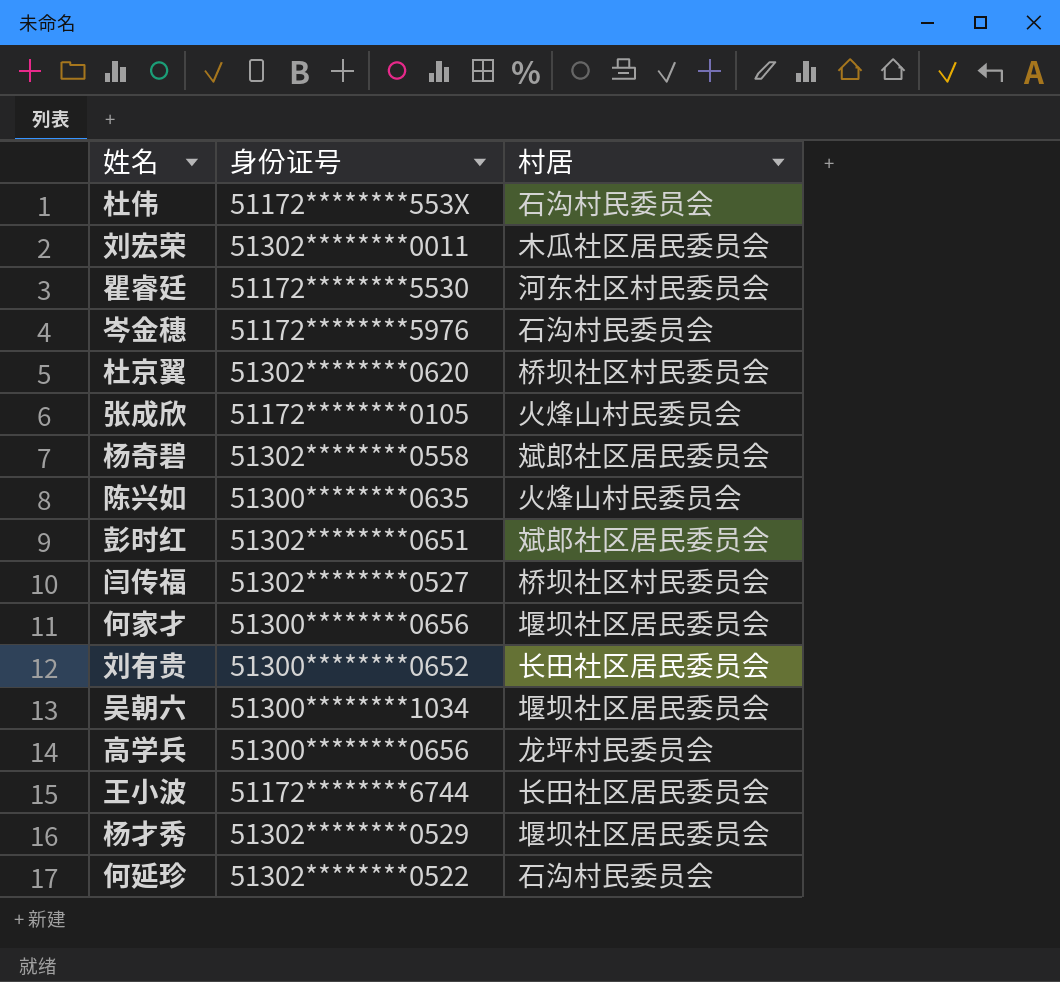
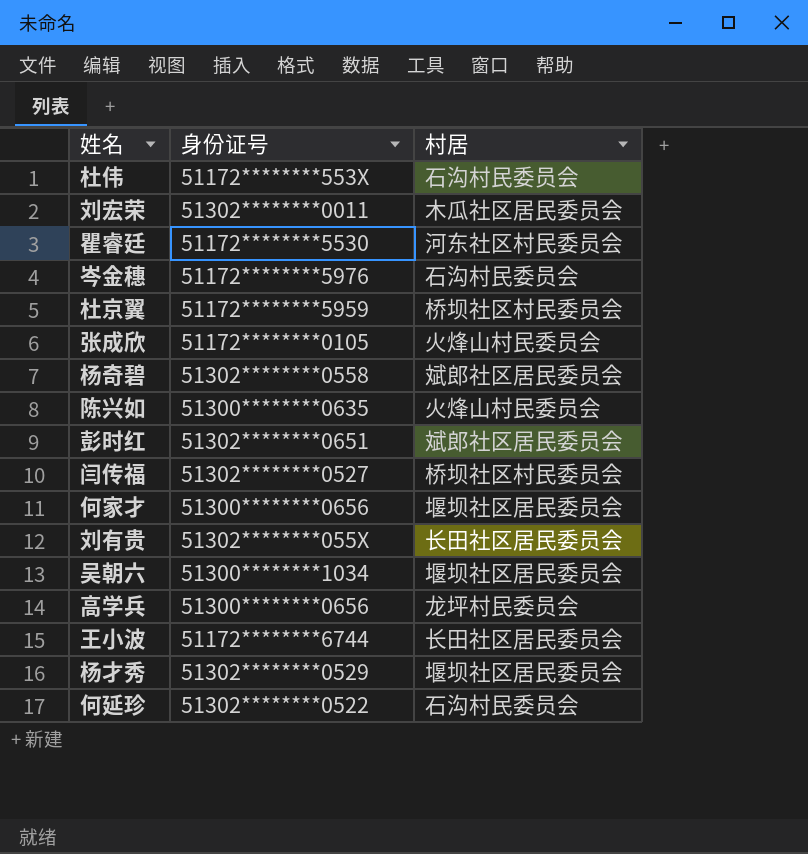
杜京翼 | 身份证号: 51302********0620 -> 51172********5959
刘有贵 | 身份证号: 51300********0652 -> 51302********055X

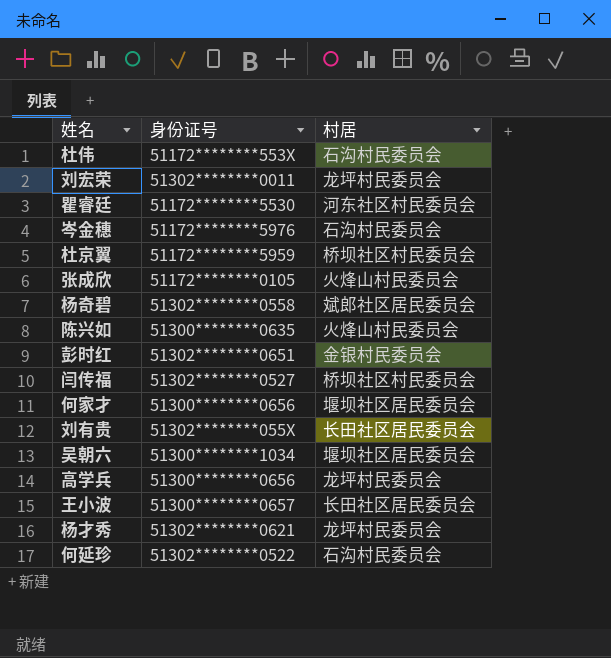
刘宏荣 | 村居: 木瓜社区居民委员会 -> 龙坪村民委员会
彭时红 | 村居: 斌郎社区居民委员会 -> 金银村民委员会
王小波 | 身份证号: 51172********6744 -> 51300********0657
杨才秀 | 身份证号: 51302********0529 -> 51302********0621
杨才秀 | 村居: 堰坝社区居民委员会 -> 龙坪村民委员会

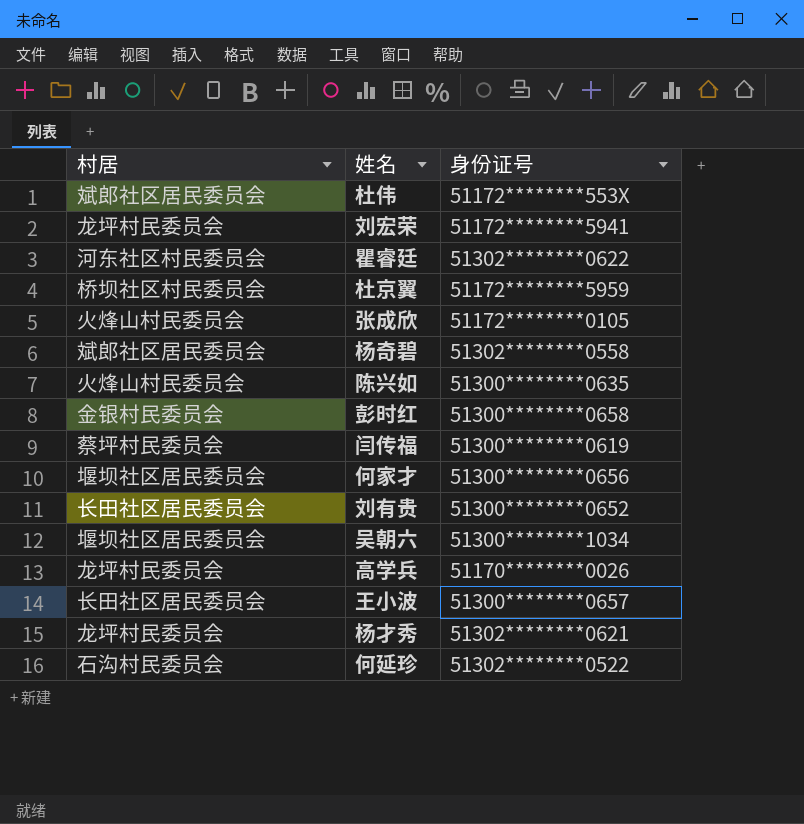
column 村居 | position: 3 -> 1
row 岑金穗: 51172********5976 | 石沟村民委员会 -> none
杜伟 | 村居: 石沟村民委员会 -> 斌郎社区居民委员会
刘宏荣 | 身份证号: 51302********0011 -> 51172********5941
瞿睿廷 | 身份证号: 51172********5530 -> 51302********0622
彭时红 | 身份证号: 51302********0651 -> 51300********0658
闫传福 | 村居: 桥坝社区村民委员会 -> 蔡坪村民委员会
闫传福 | 身份证号: 51302********0527 -> 51300********0619
刘有贵 | 身份证号: 51302********055X -> 51300********0652
高学兵 | 身份证号: 51300********0656 -> 51170********0026

